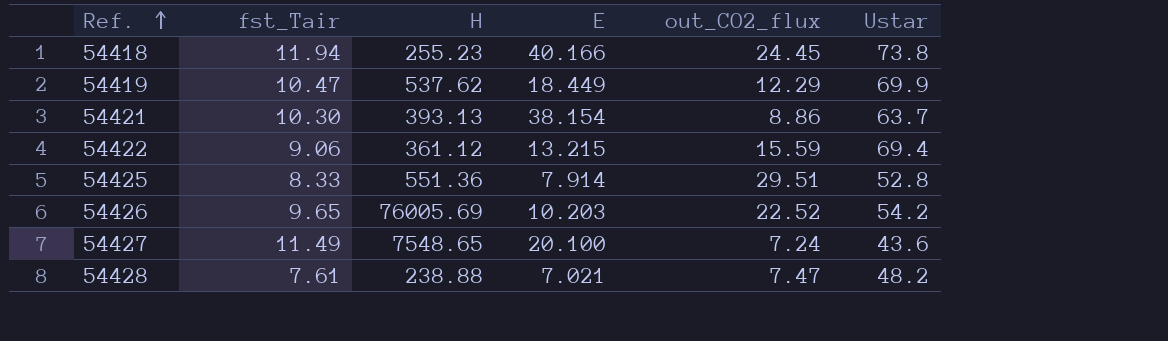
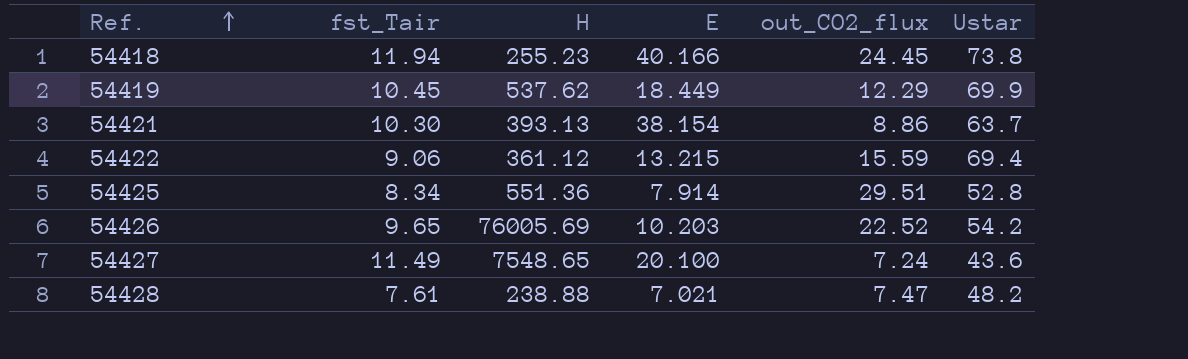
54419 | fst_Tair: 10.47 -> 10.45
54425 | fst_Tair: 8.33 -> 8.34

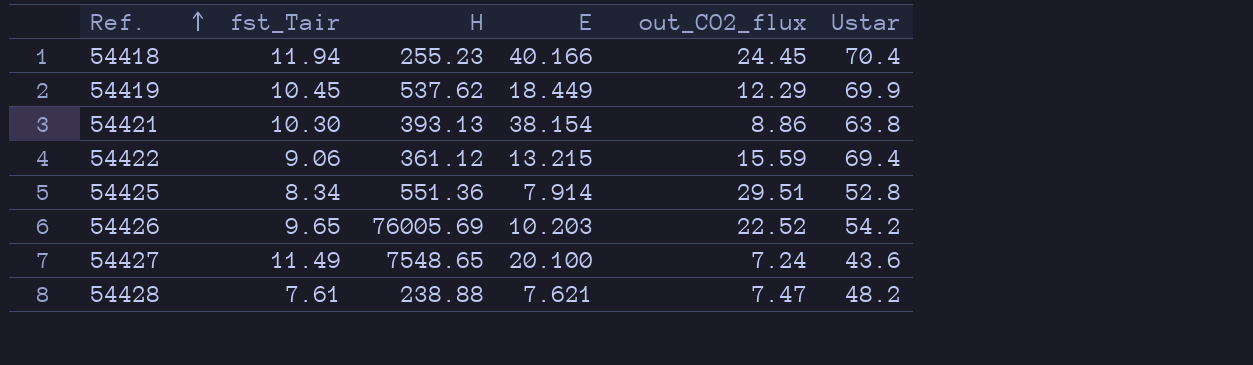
54418 | Ustar: 73.8 -> 70.4
54421 | Ustar: 63.7 -> 63.8
54428 | E: 7.021 -> 7.621

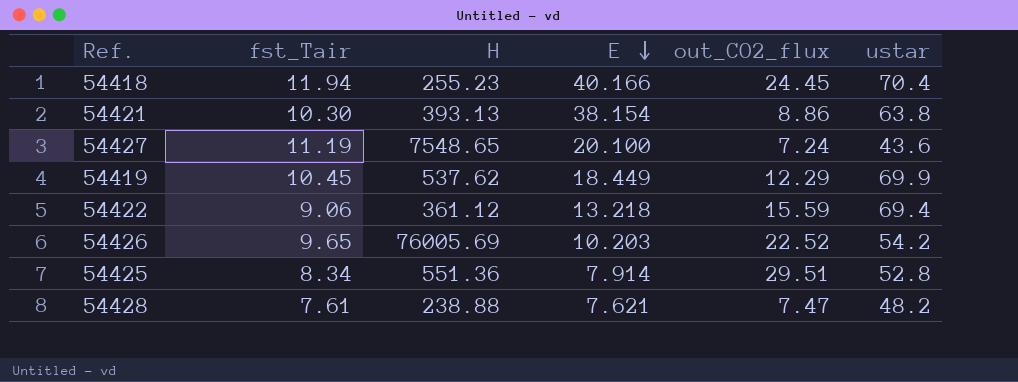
row order: Ref. ascending -> E descending
column name: Ustar -> ustar
54427 | fst_Tair: 11.49 -> 11.19
54422 | E: 13.215 -> 13.218

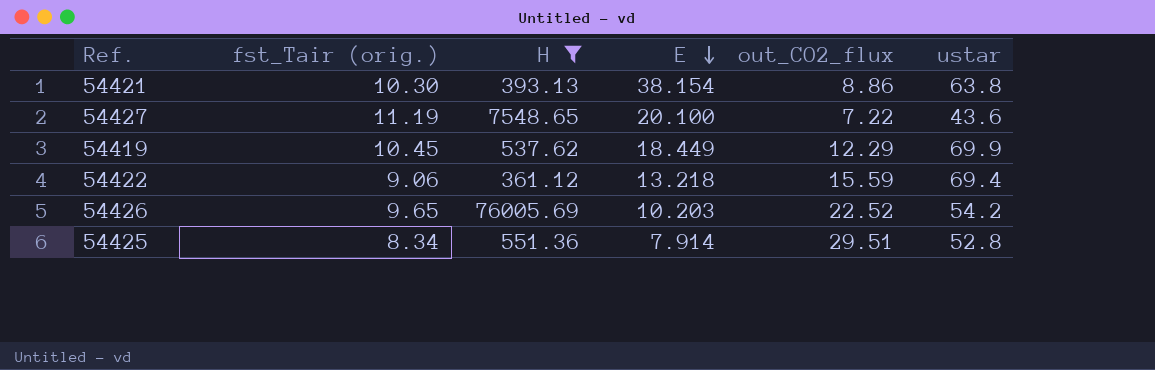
filter: none -> H >= 361.12
column name: fst_Tair -> fst_Tair (orig.)
54427 | out_CO2_flux: 7.24 -> 7.22

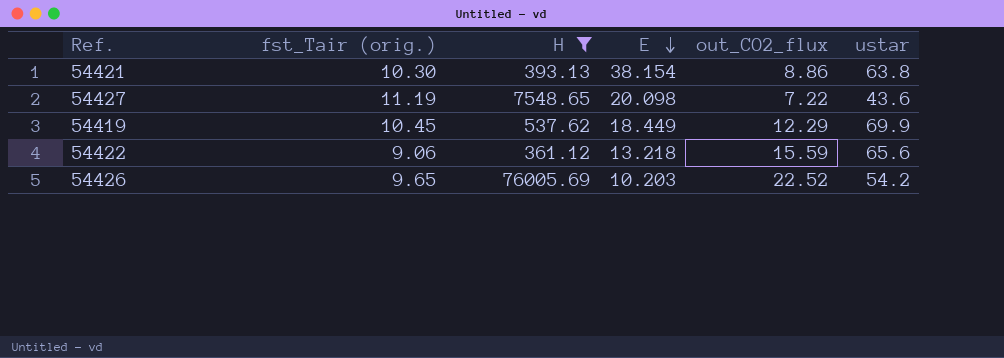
row 54425: 8.34 | 551.36 | 7.914 | 29.51 | 52.8 -> none
54427 | E: 20.100 -> 20.098
54422 | ustar: 69.4 -> 65.6

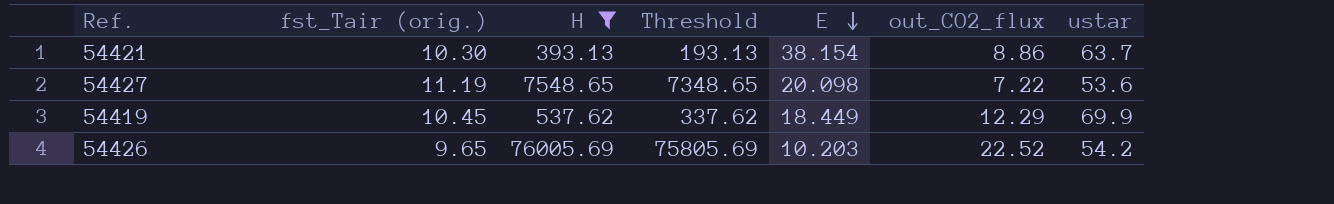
column Threshold | formula: none -> [H] - 200
row 54422: 9.06 | 361.12 | 13.218 | 15.59 | 65.6 -> none
54421 | ustar: 63.8 -> 63.7
54427 | ustar: 43.6 -> 53.6

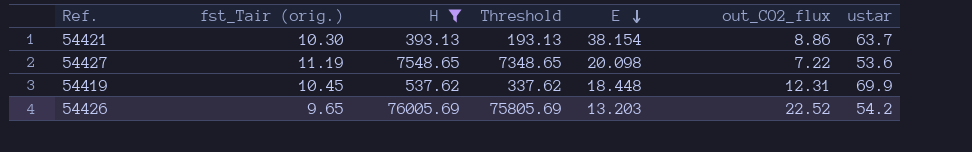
54419 | E: 18.449 -> 18.448
54419 | out_CO2_flux: 12.29 -> 12.31
54426 | E: 10.203 -> 13.203

